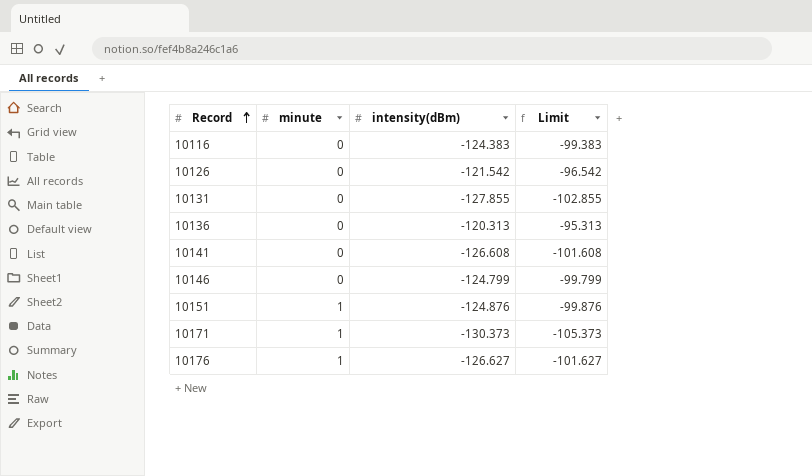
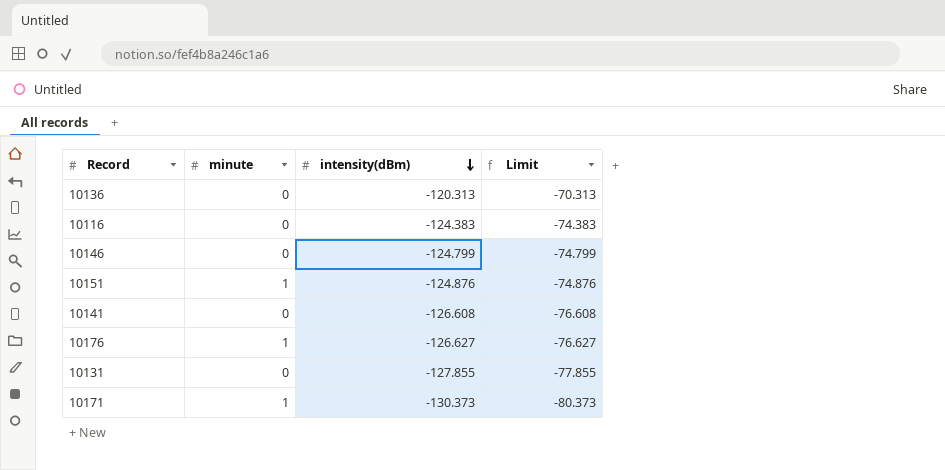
row order: Record ascending -> intensity(dBm) descending
column Limit | formula: [intensity(dBm)] + 25 -> [intensity(dBm)] + 50
row 10126: 0 | -121.542 | -96.542 -> none

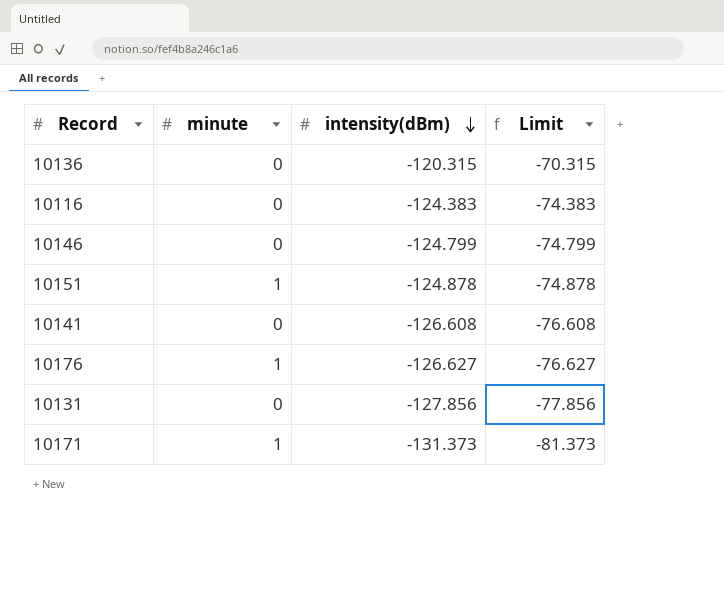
10136 | intensity(dBm): -120.313 -> -120.315
10136 | Limit: -70.313 -> -70.315
10151 | intensity(dBm): -124.876 -> -124.878
10151 | Limit: -74.876 -> -74.878
10131 | intensity(dBm): -127.855 -> -127.856
10131 | Limit: -77.855 -> -77.856
10171 | intensity(dBm): -130.373 -> -131.373
10171 | Limit: -80.373 -> -81.373

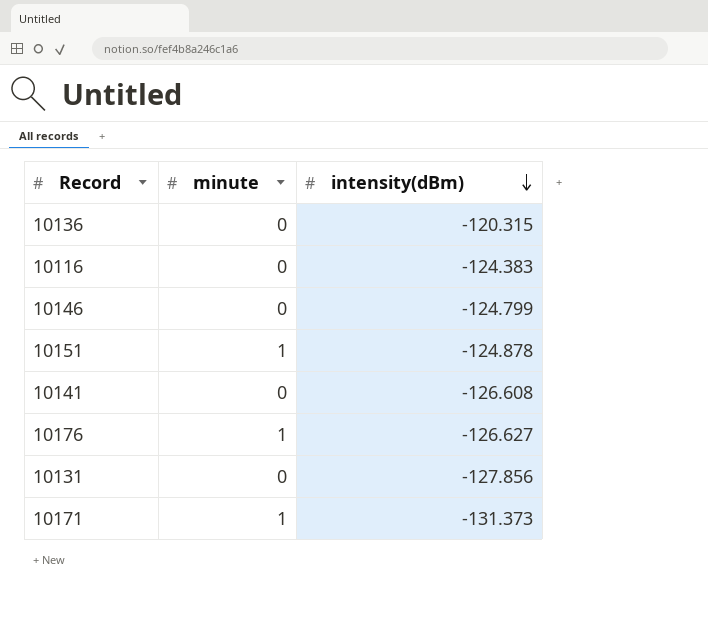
column Limit | formula: [intensity(dBm)] + 50 -> none

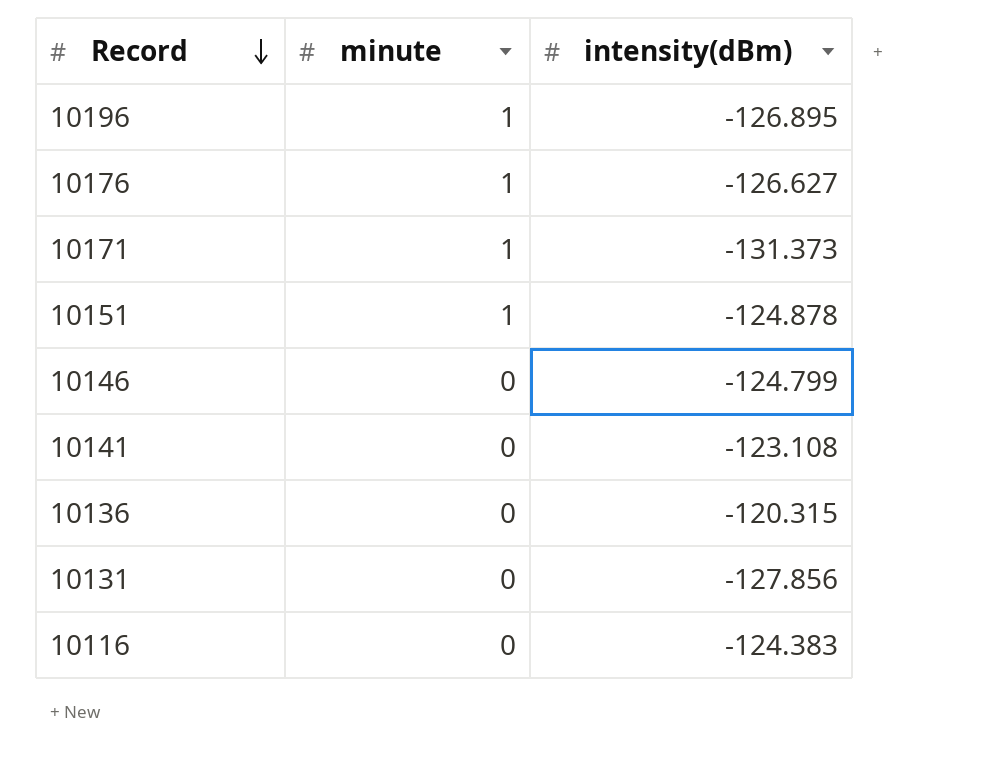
row order: intensity(dBm) descending -> Record descending
row 10196: none -> 1 | -126.895
10141 | intensity(dBm): -126.608 -> -123.108

